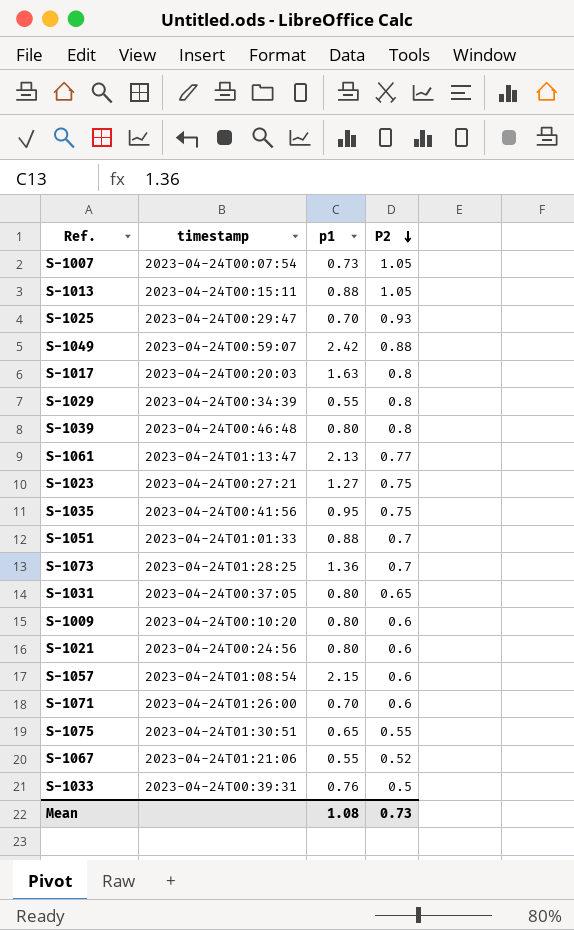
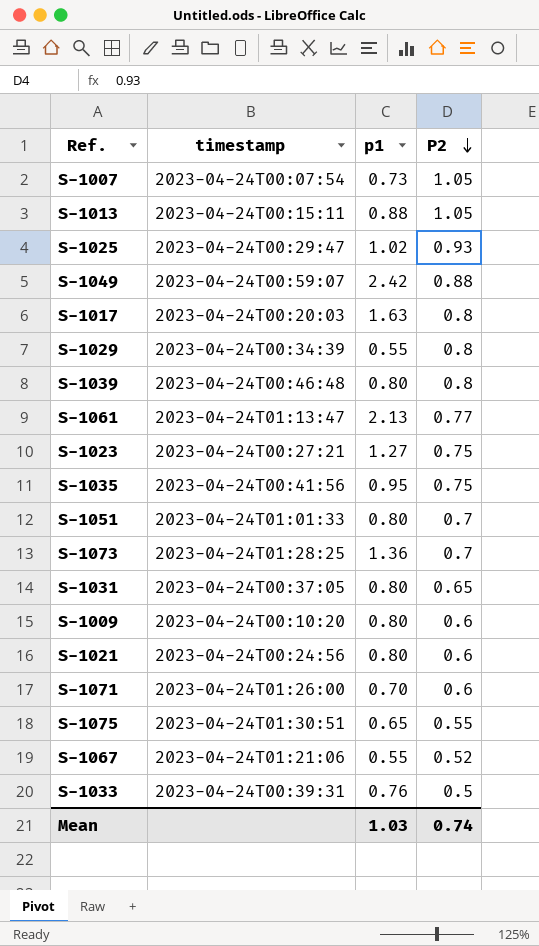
row S-1057: 2023-04-24T01:08:54 | 2.15 | 0.6 -> none
S-1025 | p1: 0.70 -> 1.02
S-1051 | p1: 0.88 -> 0.80
Mean | p1: 1.08 -> 1.03
Mean | P2: 0.73 -> 0.74

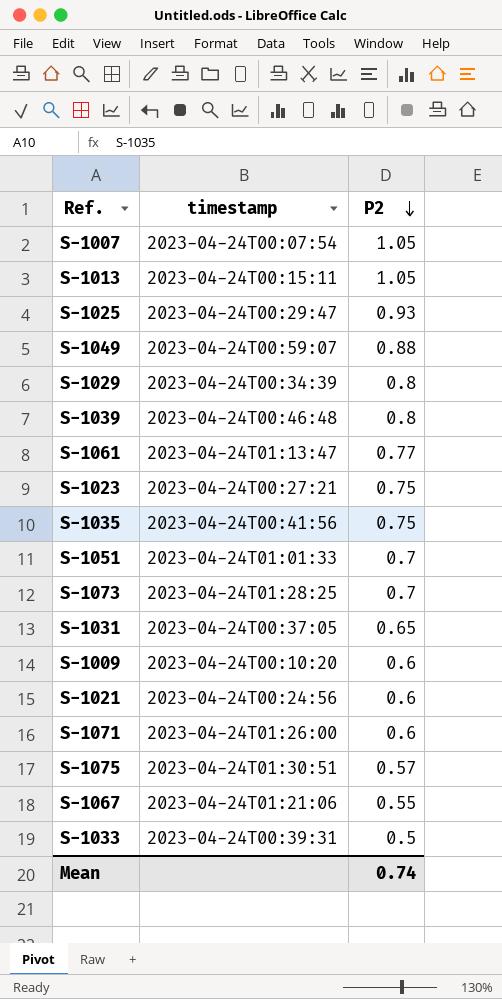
column p1 | position: 3 -> none
row S-1017: 2023-04-24T00:20:03 | 1.63 | 0.8 -> none
S-1075 | P2: 0.55 -> 0.57
S-1067 | P2: 0.52 -> 0.55

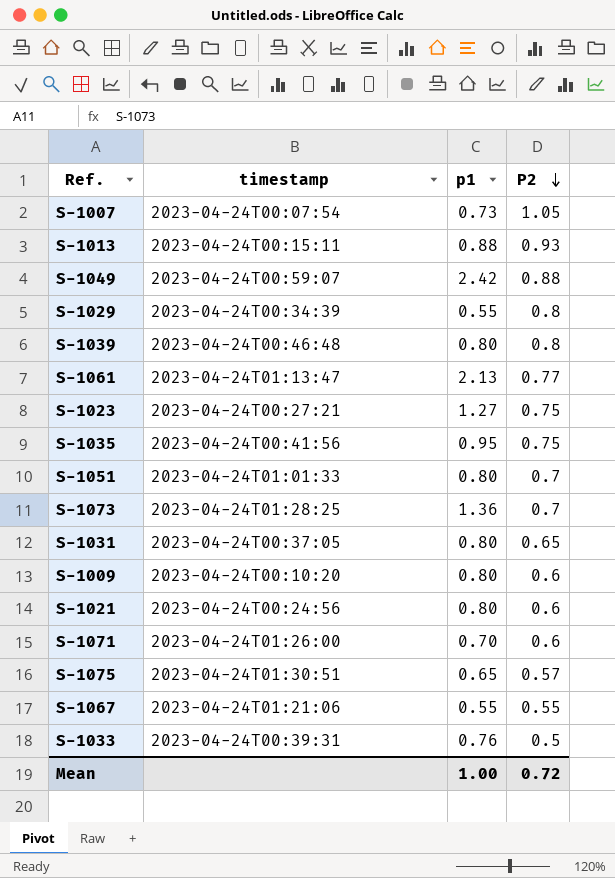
column p1 | position: none -> 3
row S-1025: 2023-04-24T00:29:47 | 0.93 -> none
S-1013 | P2: 1.05 -> 0.93
Mean | P2: 0.74 -> 0.72

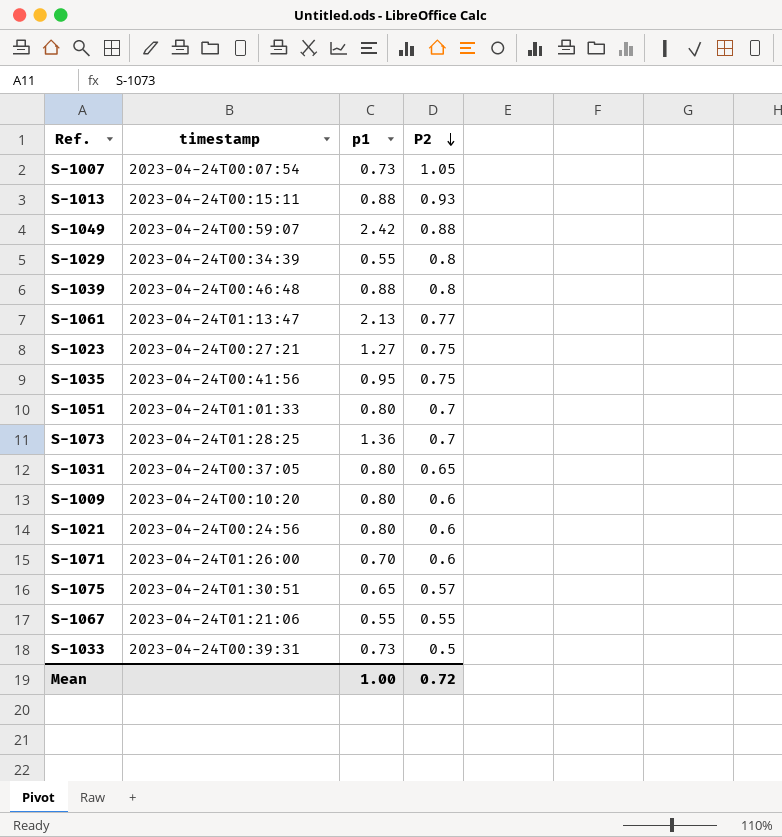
S-1039 | p1: 0.80 -> 0.88
S-1033 | p1: 0.76 -> 0.73

